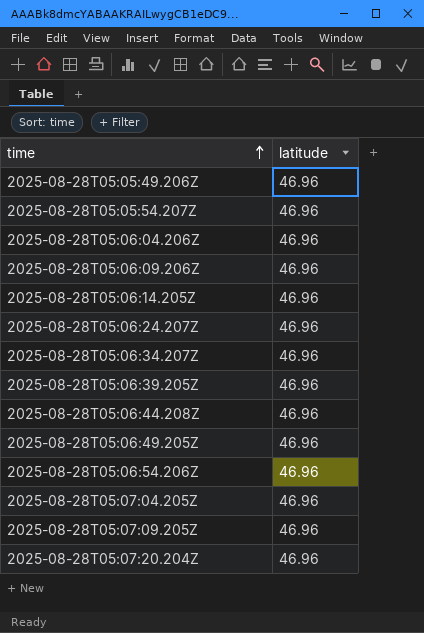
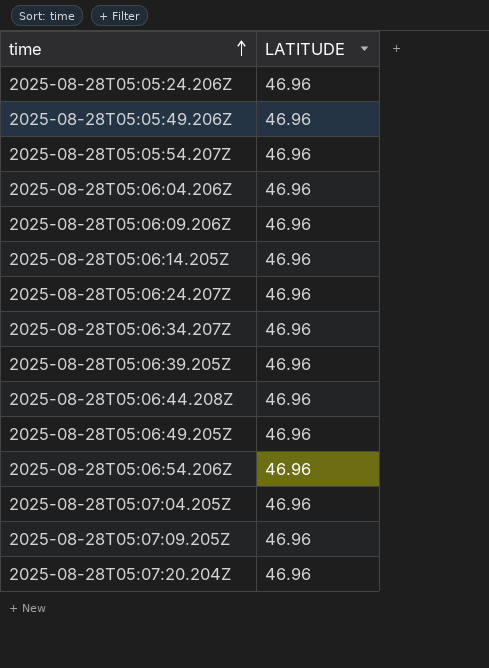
column name: latitude -> LATITUDE
row 2025-08-28T05:05:24.206Z: none -> 46.96

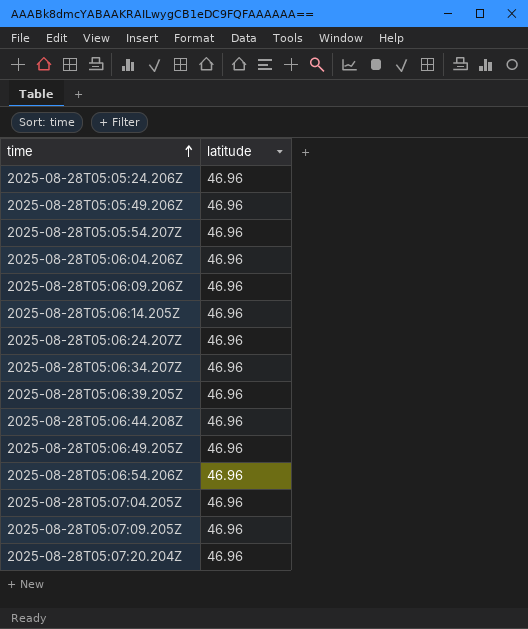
column name: LATITUDE -> latitude

